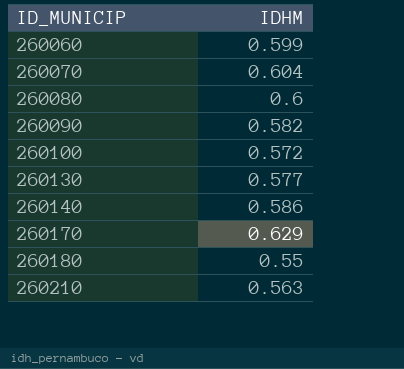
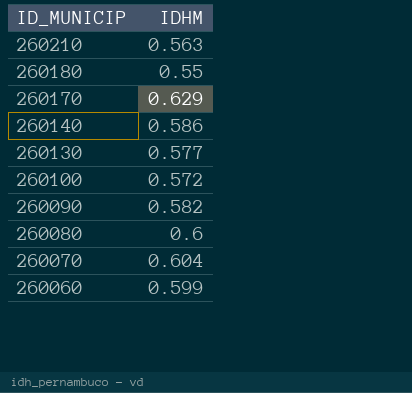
row order: ID_MUNICIP ascending -> ID_MUNICIP descending

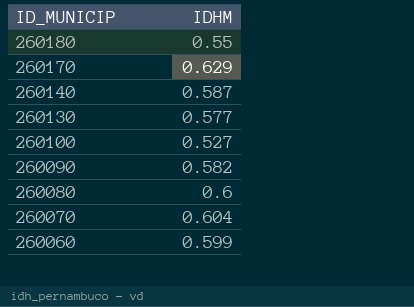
row 260210: 0.563 -> none
260140 | IDHM: 0.586 -> 0.587
260100 | IDHM: 0.572 -> 0.527

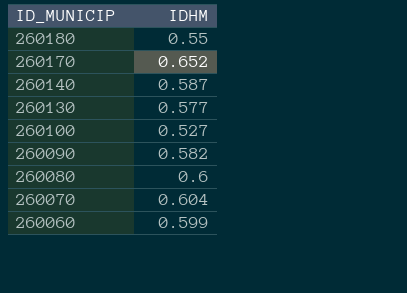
260170 | IDHM: 0.629 -> 0.652

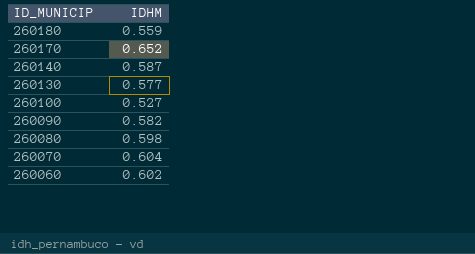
260180 | IDHM: 0.55 -> 0.559
260080 | IDHM: 0.6 -> 0.598
260060 | IDHM: 0.599 -> 0.602

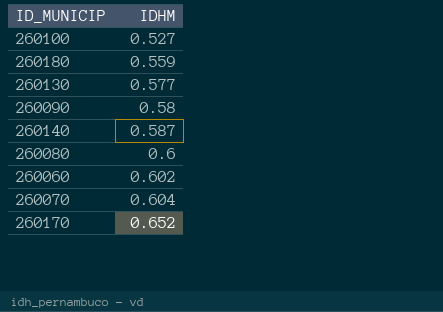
row order: ID_MUNICIP descending -> IDHM ascending
260090 | IDHM: 0.582 -> 0.58
260080 | IDHM: 0.598 -> 0.6

